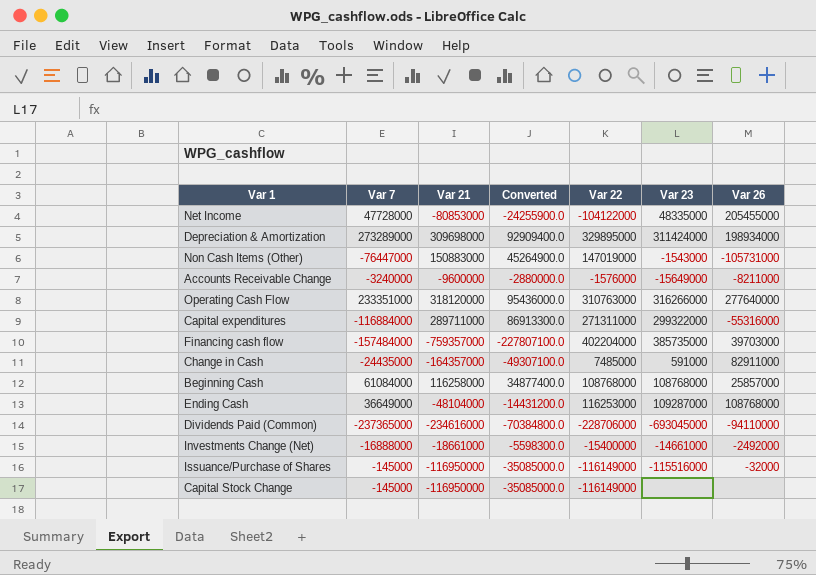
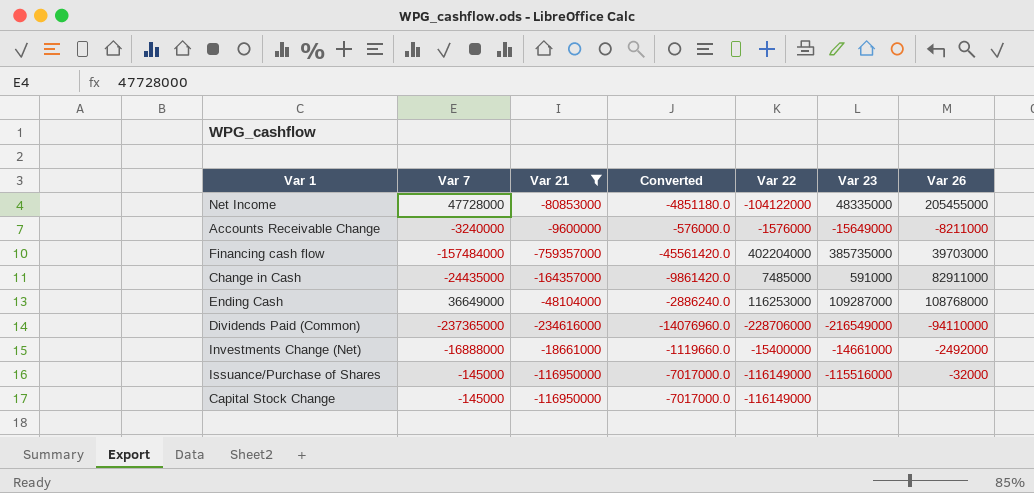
filter: none -> Var 21 <= -9600000
column Converted | formula: [Var 21] * 0.3 -> [Var 21] * 0.06
Dividends Paid (Common) | Var 23: -693045000 -> -216549000

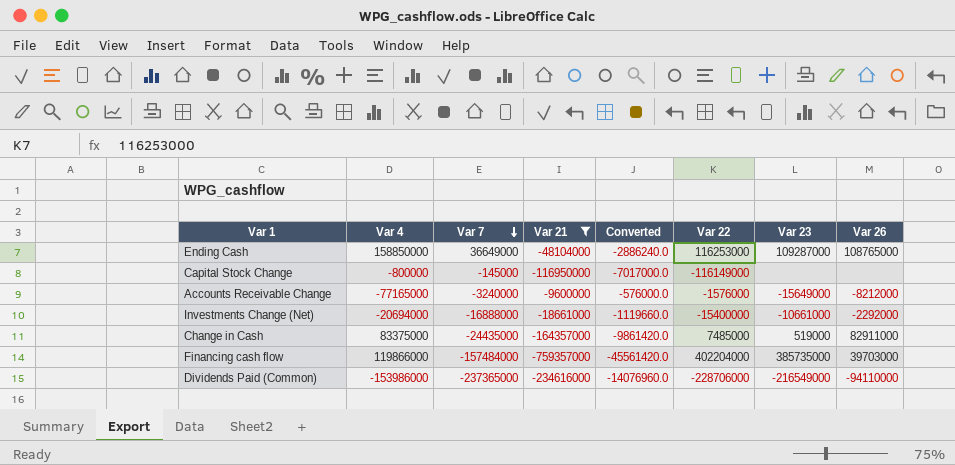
row order: none -> Var 7 descending
column Var 4 | position: none -> 2
row Net Income: 47728000 | -80853000 | -4851180.0 | -104122000 | 48335000 | 205455000 -> none
row Issuance/Purchase of Shares: -145000 | -116950000 | -7017000.0 | -116149000 | -115516000 | -32000 -> none
Ending Cash | Var 26: 108768000 -> 108765000
Accounts Receivable Change | Var 26: -8211000 -> -8212000
Investments Change (Net) | Var 23: -14661000 -> -10661000
Investments Change (Net) | Var 26: -2492000 -> -2292000
Change in Cash | Var 23: 591000 -> 519000

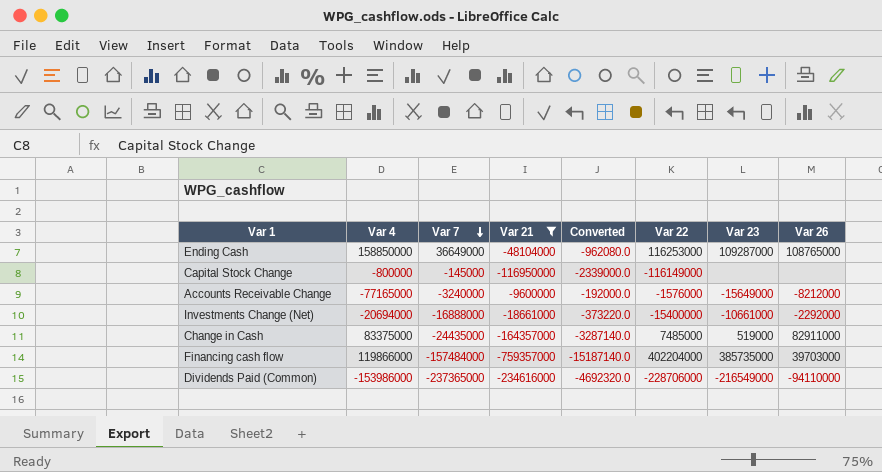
column Converted | formula: [Var 21] * 0.06 -> [Var 21] * 0.02

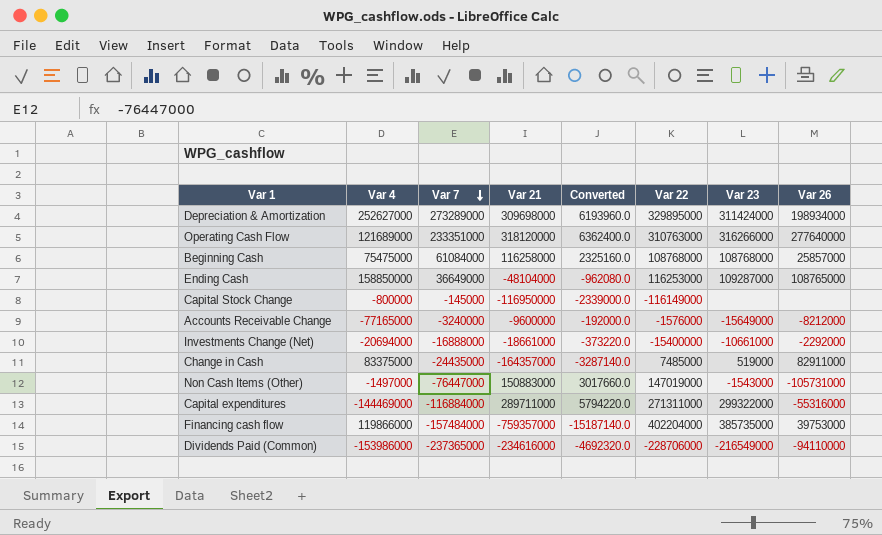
filter: Var 21 <= -9600000 -> none
Financing cash flow | Var 26: 39703000 -> 39753000

